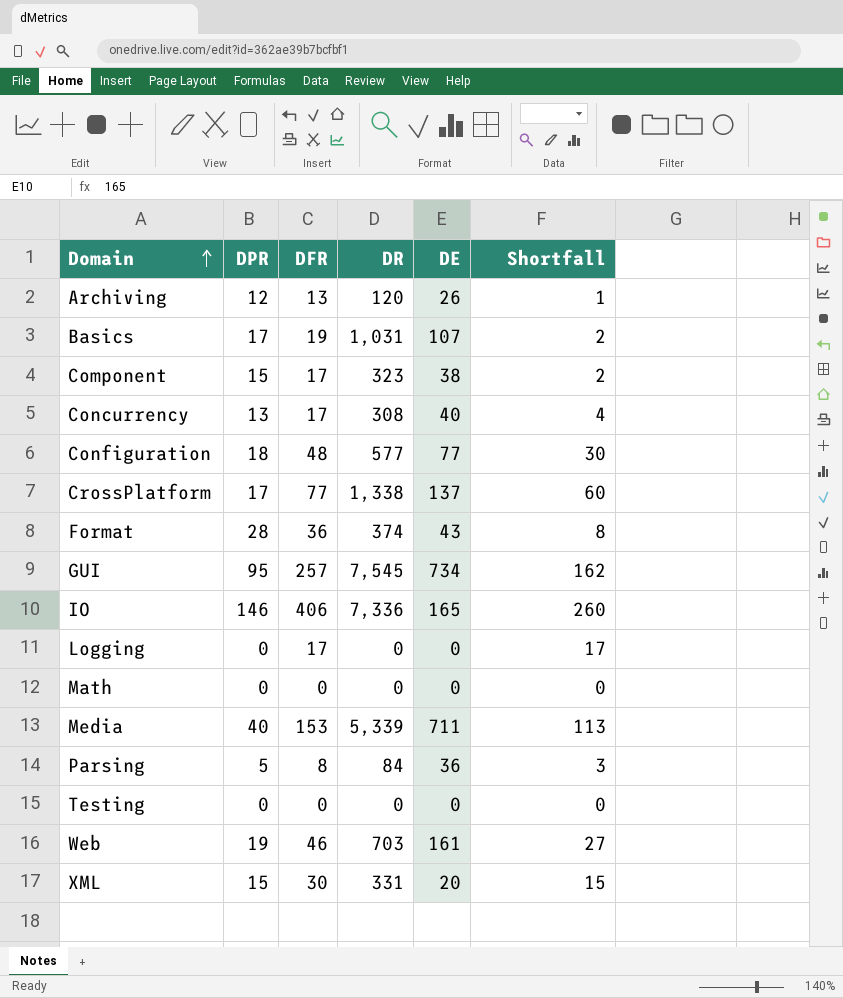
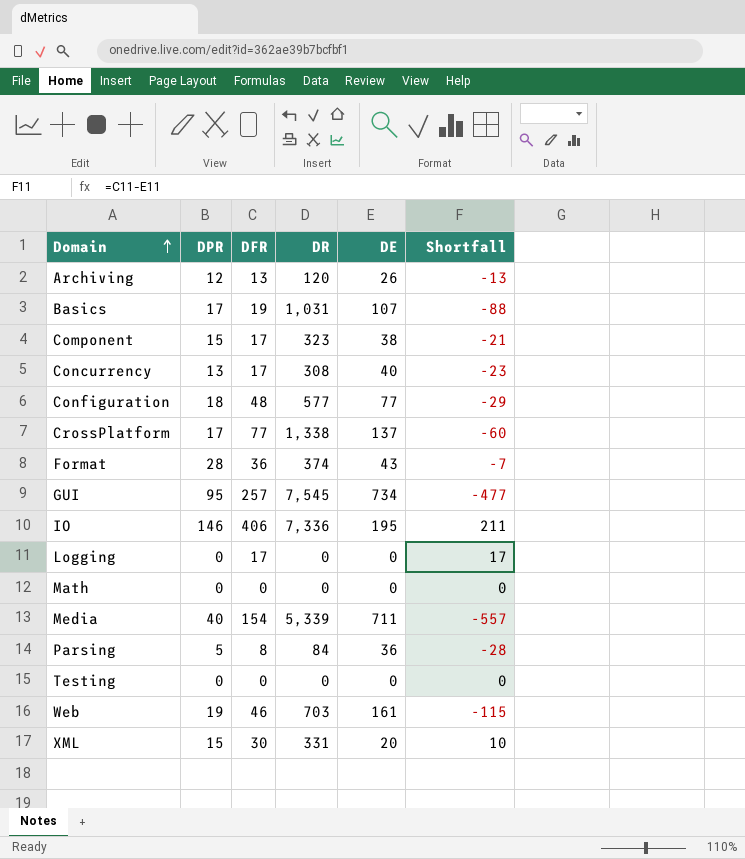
column Shortfall | formula: [DFR] - [DPR] -> [DFR] - [DE]
IO | DE: 165 -> 195
Media | DFR: 153 -> 154

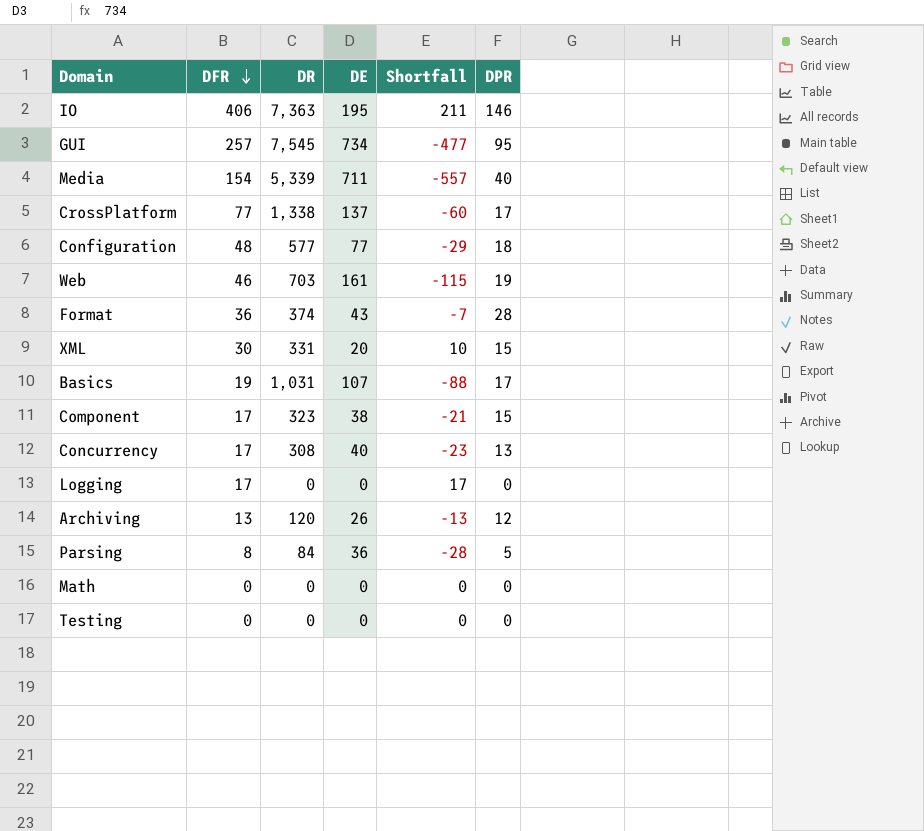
row order: Domain ascending -> DFR descending
column DPR | position: 2 -> 6
IO | DR: 7,336 -> 7,363

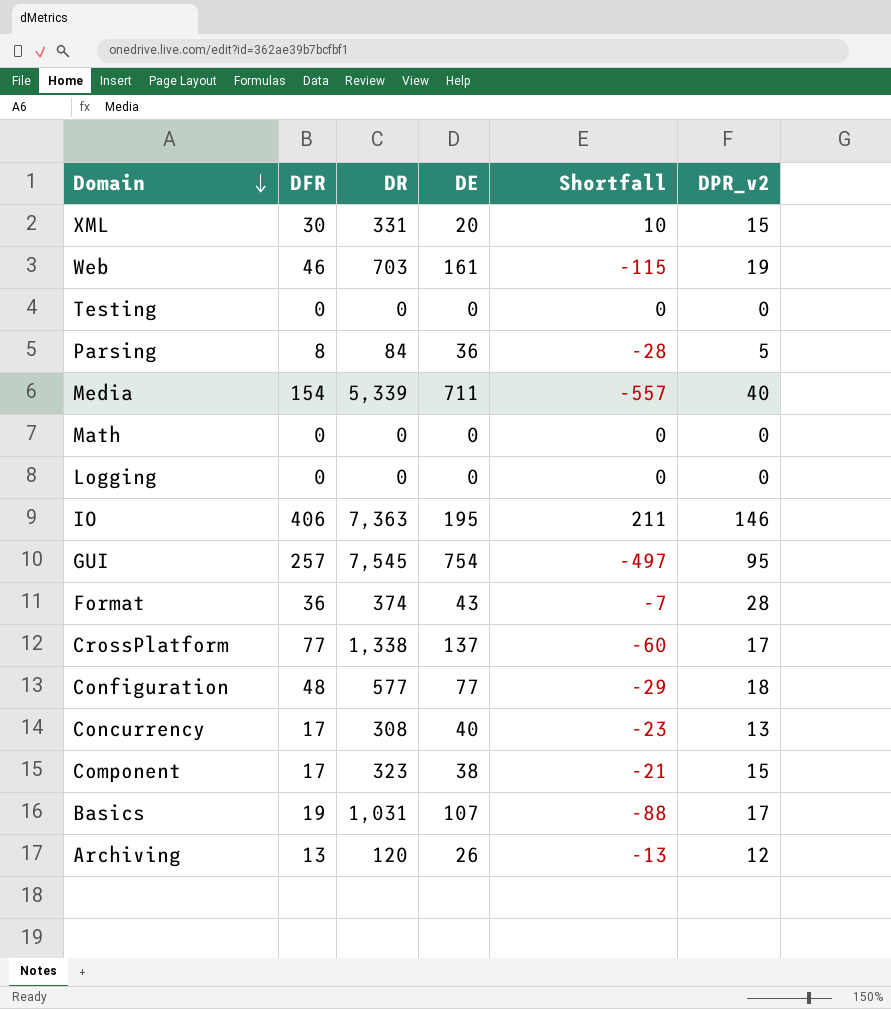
row order: DFR descending -> Domain descending
column name: DPR -> DPR_v2
Logging | DFR: 17 -> 0
Logging | Shortfall: 17 -> 0
GUI | DE: 734 -> 754
GUI | Shortfall: -477 -> -497

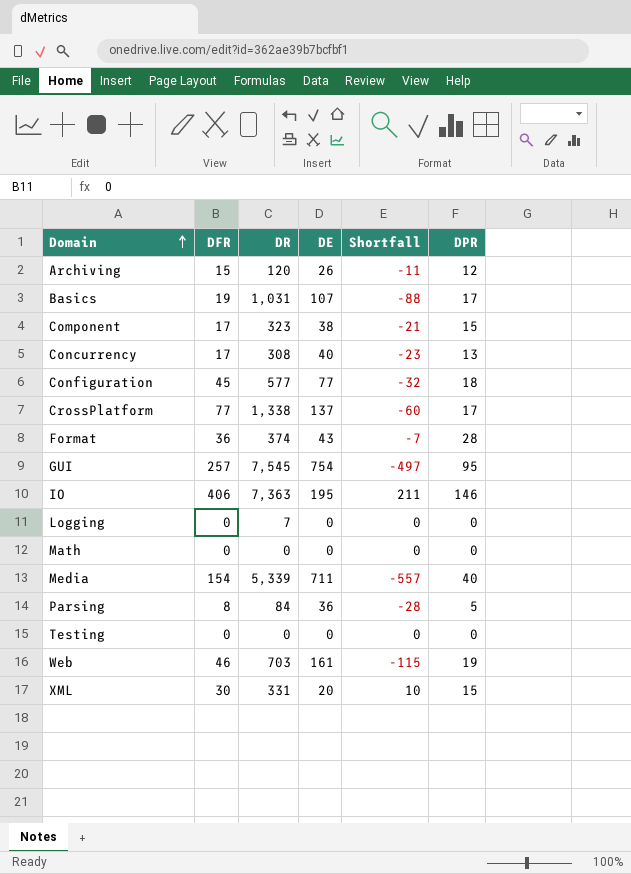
row order: Domain descending -> Domain ascending
column name: DPR_v2 -> DPR
Archiving | DFR: 13 -> 15
Archiving | Shortfall: -13 -> -11
Configuration | DFR: 48 -> 45
Configuration | Shortfall: -29 -> -32
Logging | DR: 0 -> 7

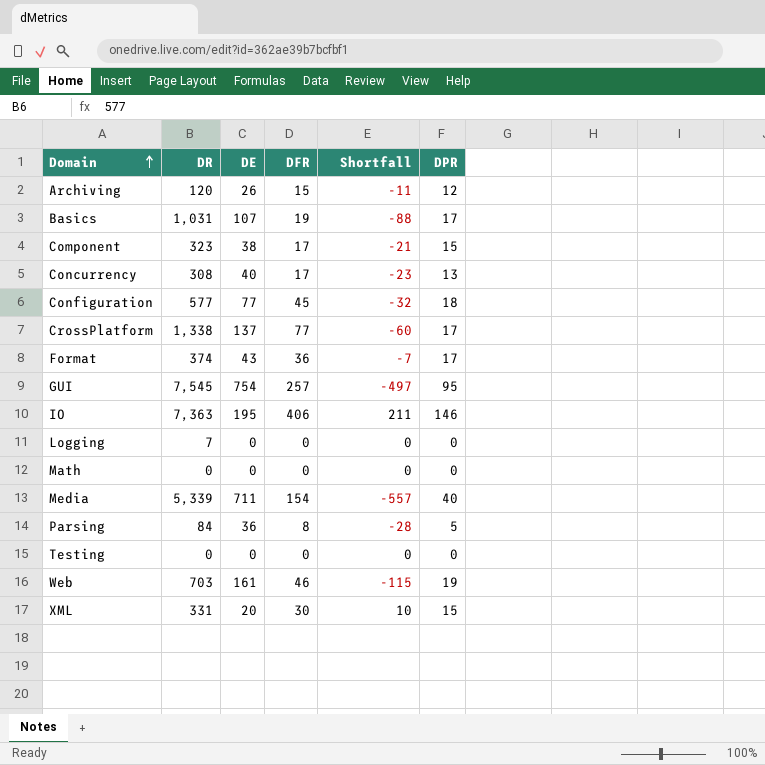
column DFR | position: 2 -> 4
Format | DPR: 28 -> 17

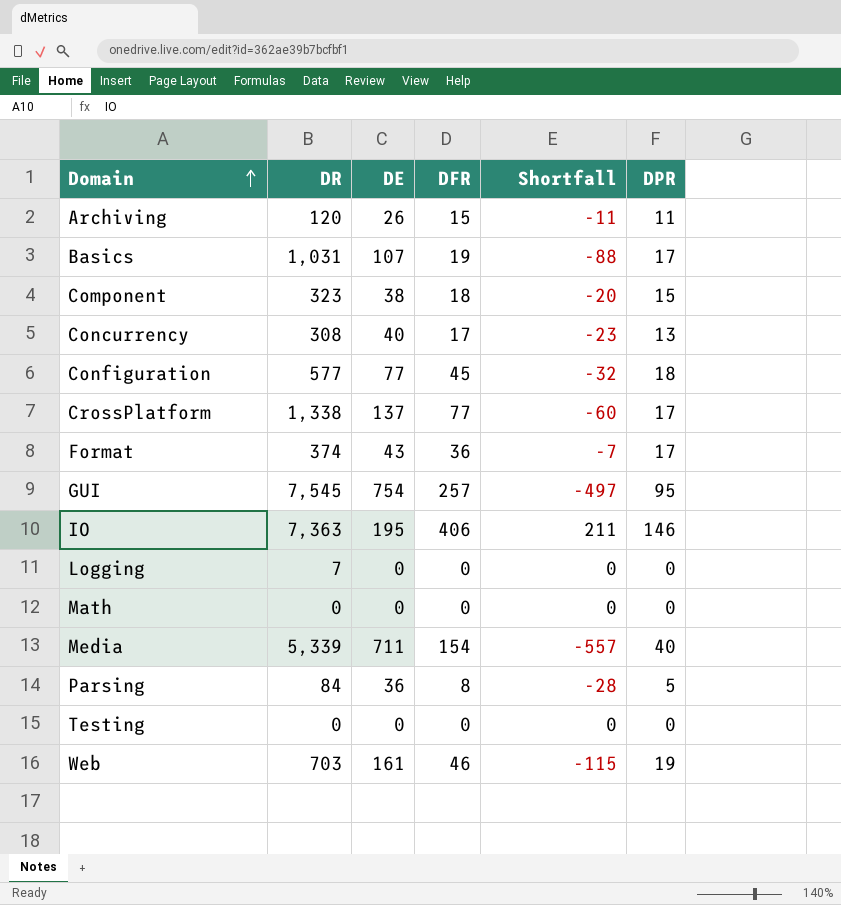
row XML: 331 | 20 | 30 | 10 | 15 -> none
Archiving | DPR: 12 -> 11
Component | DFR: 17 -> 18
Component | Shortfall: -21 -> -20

